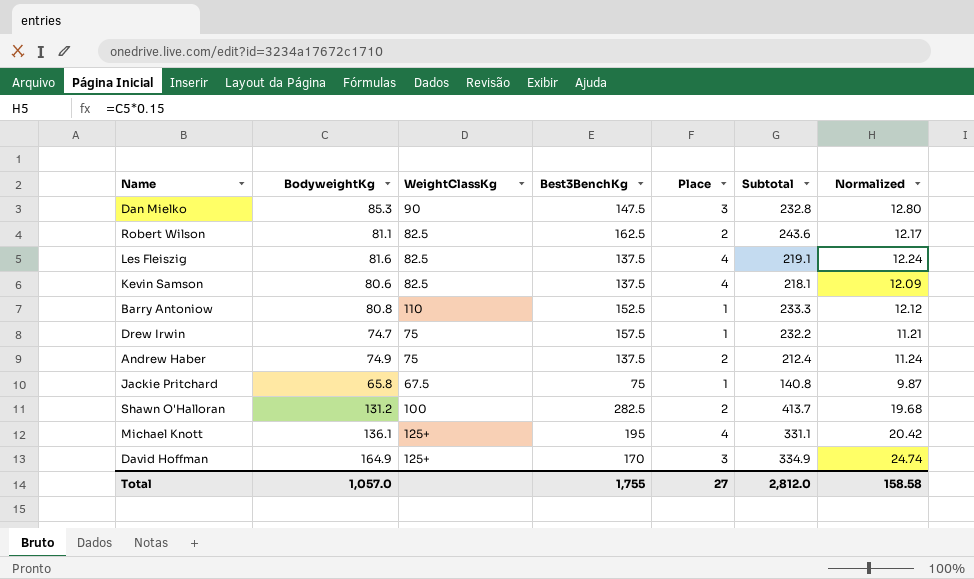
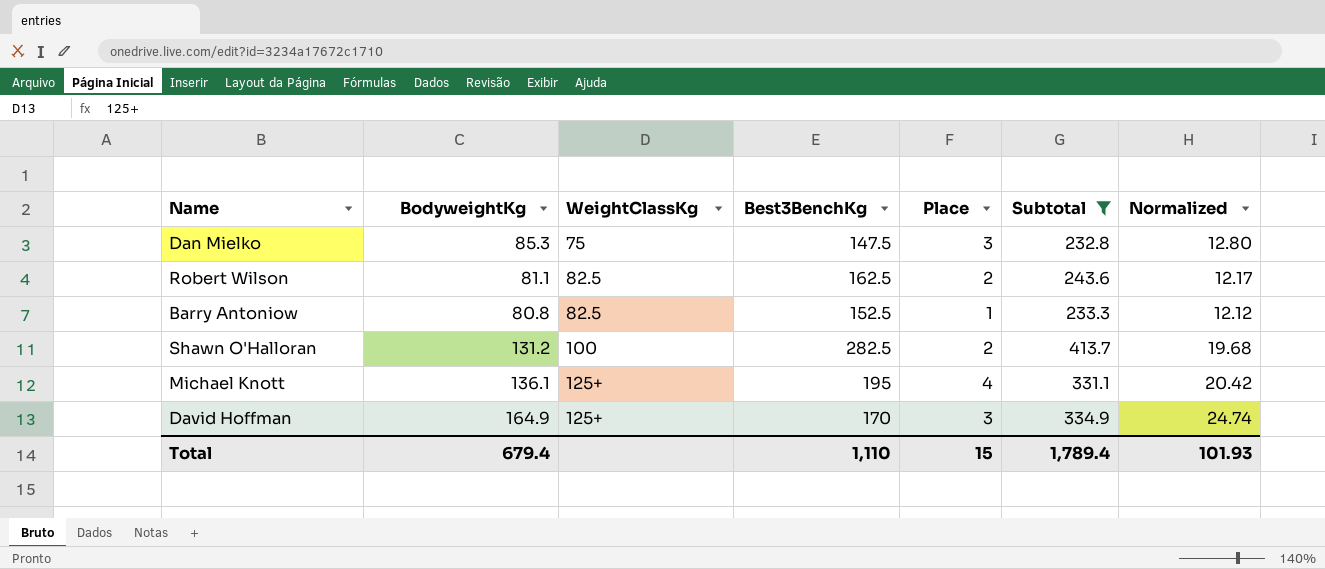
filter: none -> Subtotal >= 232.8
Dan Mielko | WeightClassKg: 90 -> 75
Barry Antoniow | WeightClassKg: 110 -> 82.5
Total | BodyweightKg: 1,057.0 -> 679.4
Total | Best3BenchKg: 1,755 -> 1,110
Total | Place: 27 -> 15
Total | Subtotal: 2,812.0 -> 1,789.4
Total | Normalized: 158.58 -> 101.93

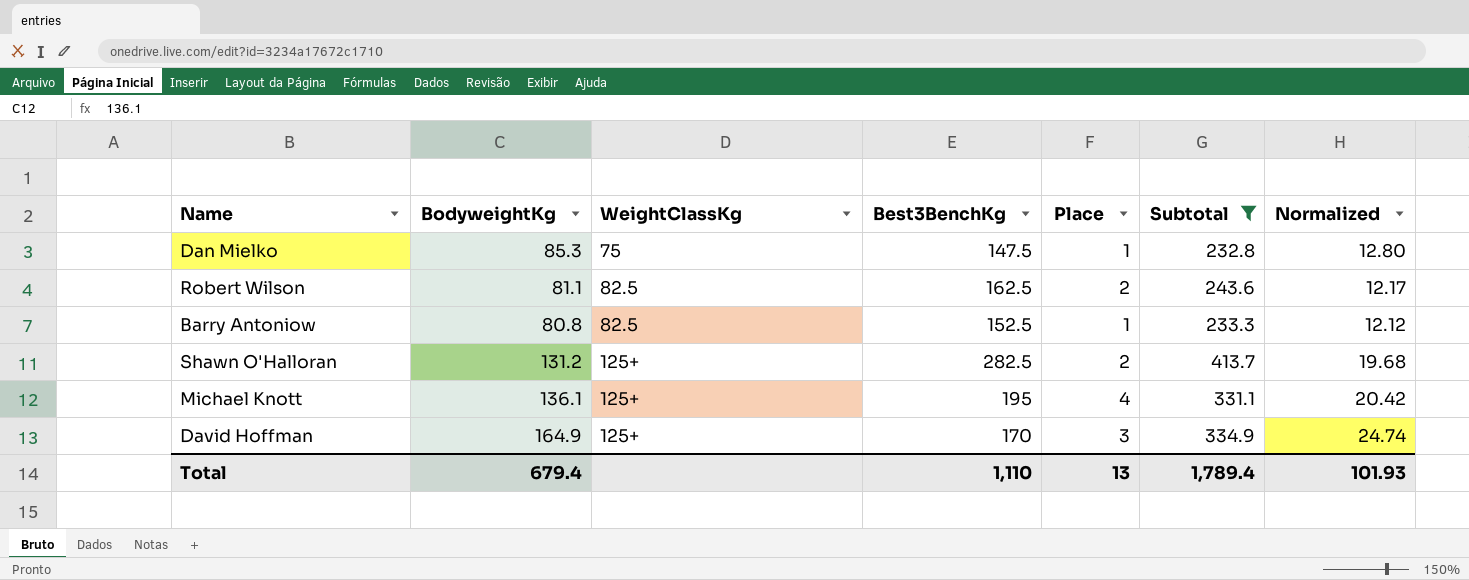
Dan Mielko | Place: 3 -> 1
Shawn O'Halloran | WeightClassKg: 100 -> 125+
Total | Place: 15 -> 13

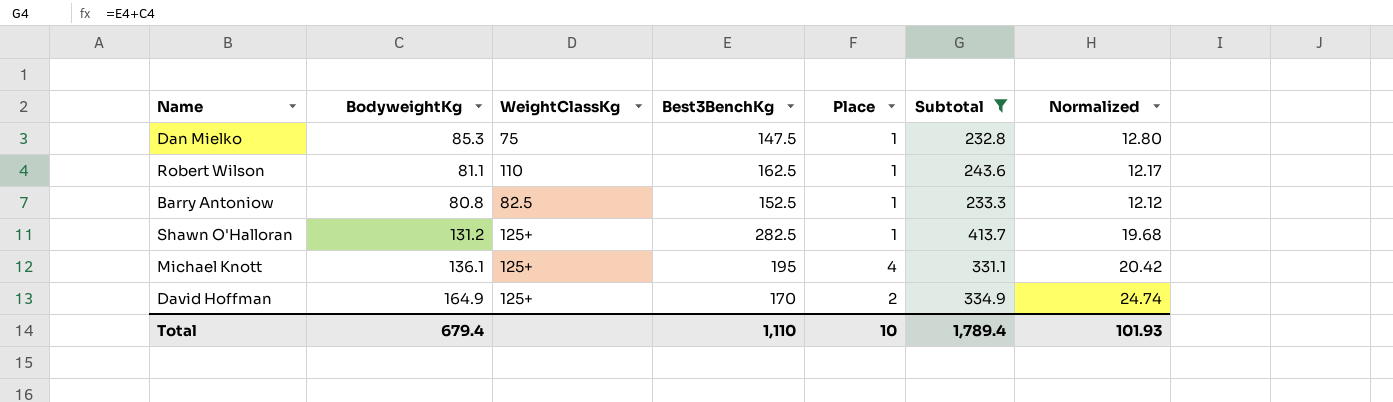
Robert Wilson | WeightClassKg: 82.5 -> 110
Robert Wilson | Place: 2 -> 1
Shawn O'Halloran | Place: 2 -> 1
David Hoffman | Place: 3 -> 2
Total | Place: 13 -> 10

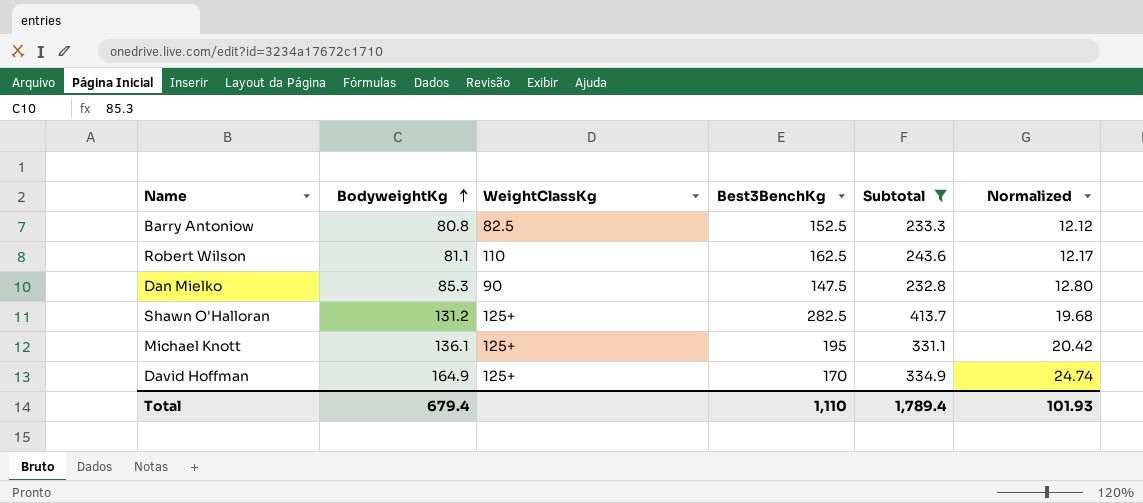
row order: none -> BodyweightKg ascending
column Place | position: 5 -> none
Dan Mielko | WeightClassKg: 75 -> 90

